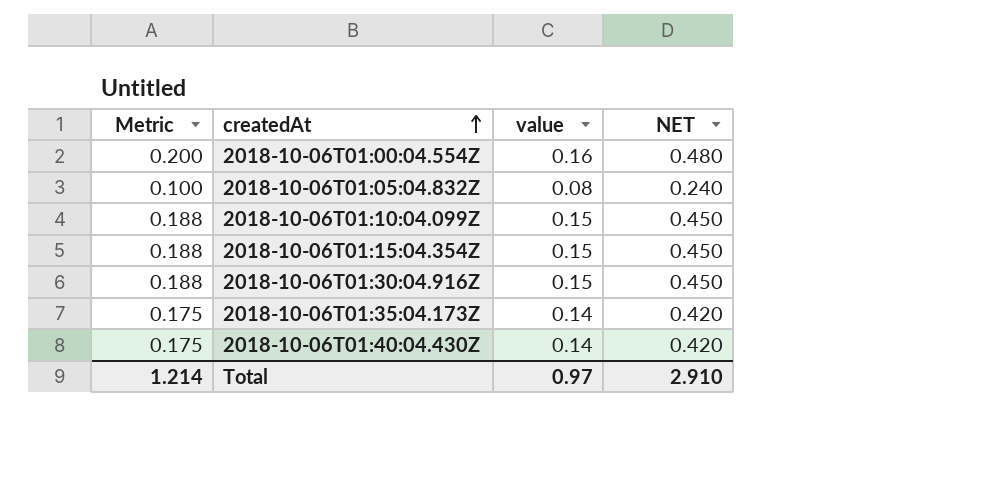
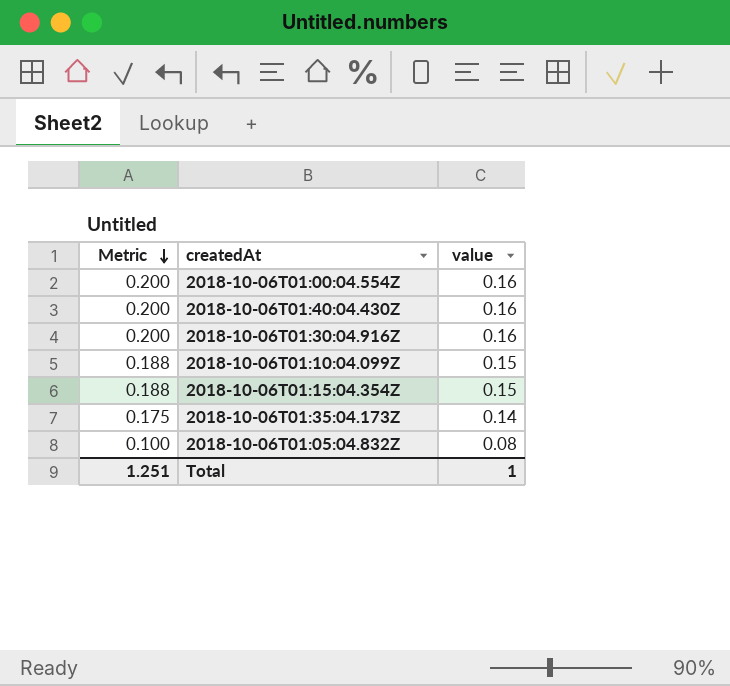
row order: createdAt ascending -> Metric descending
column NET | formula: [value] * 3 -> none
2018-10-06T01:40:04.430Z | Metric: 0.175 -> 0.200
2018-10-06T01:40:04.430Z | value: 0.14 -> 0.16
2018-10-06T01:30:04.916Z | Metric: 0.188 -> 0.200
2018-10-06T01:30:04.916Z | value: 0.15 -> 0.16
Total | Metric: 1.214 -> 1.251
Total | value: 0.97 -> 1

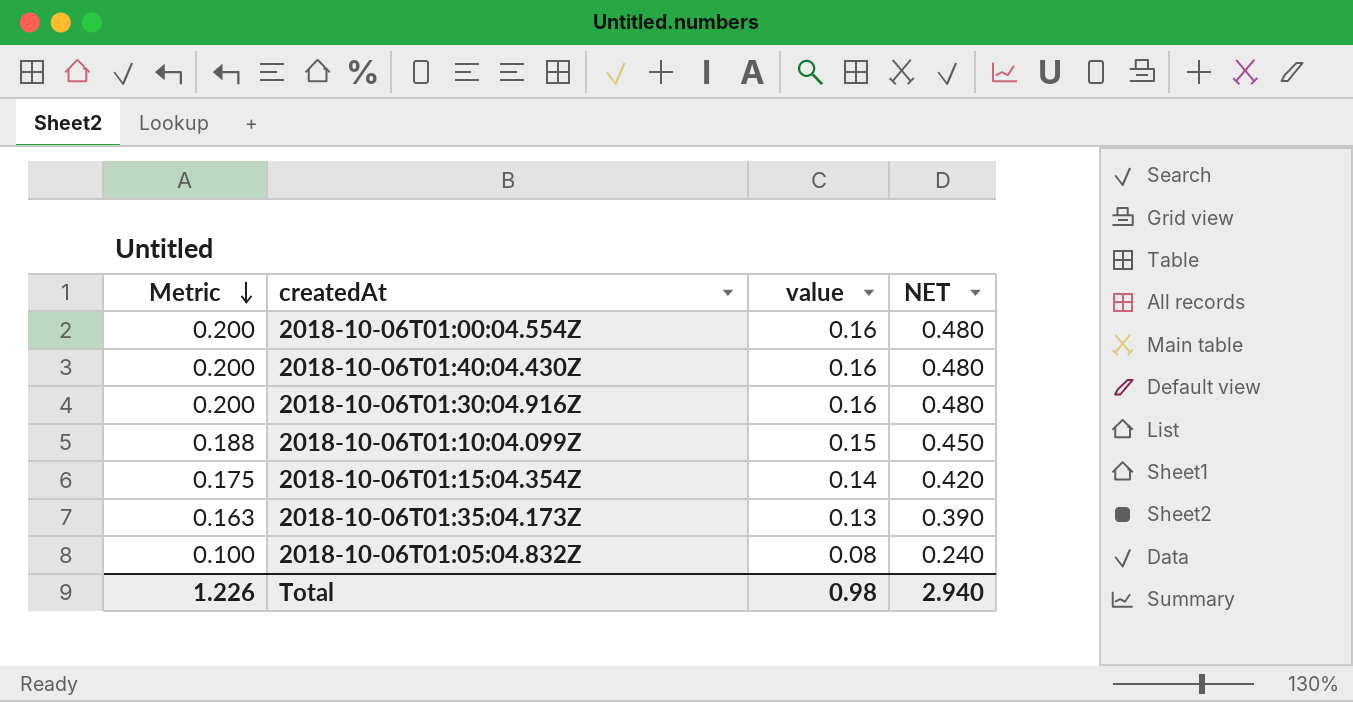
column NET | formula: none -> [value] * 3
2018-10-06T01:15:04.354Z | Metric: 0.188 -> 0.175
2018-10-06T01:15:04.354Z | value: 0.15 -> 0.14
2018-10-06T01:35:04.173Z | Metric: 0.175 -> 0.163
2018-10-06T01:35:04.173Z | value: 0.14 -> 0.13
Total | Metric: 1.251 -> 1.226
Total | value: 1 -> 0.98

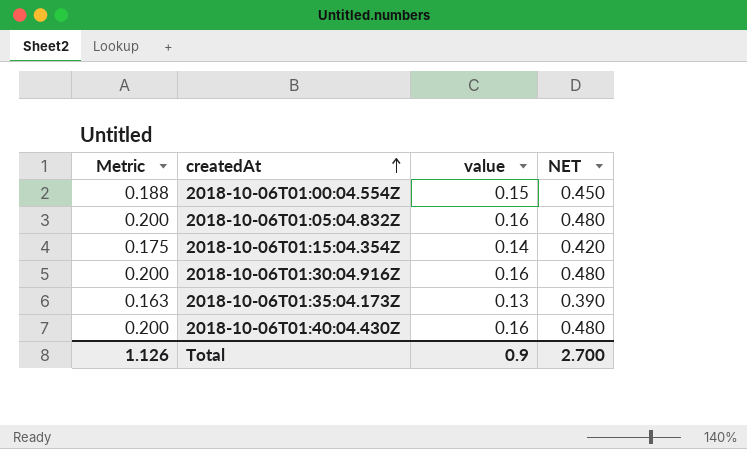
row order: Metric descending -> createdAt ascending
row 2018-10-06T01:10:04.099Z: 0.188 | 0.15 | 0.450 -> none
2018-10-06T01:00:04.554Z | Metric: 0.200 -> 0.188
2018-10-06T01:00:04.554Z | value: 0.16 -> 0.15
2018-10-06T01:00:04.554Z | NET: 0.480 -> 0.450
2018-10-06T01:05:04.832Z | Metric: 0.100 -> 0.200
2018-10-06T01:05:04.832Z | value: 0.08 -> 0.16
2018-10-06T01:05:04.832Z | NET: 0.240 -> 0.480
Total | Metric: 1.226 -> 1.126
Total | value: 0.98 -> 0.9
Total | NET: 2.940 -> 2.700

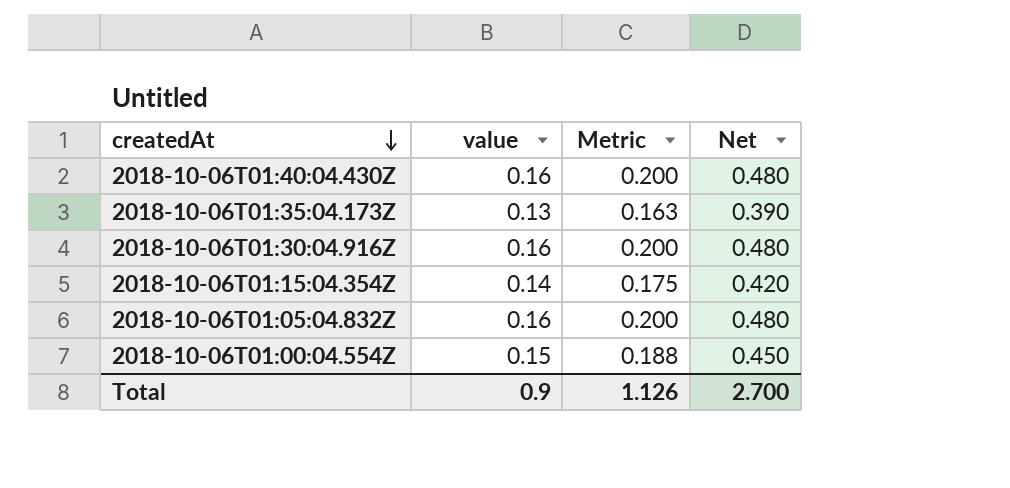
row order: createdAt ascending -> createdAt descending
column Metric | position: 1 -> 3
column name: NET -> Net

